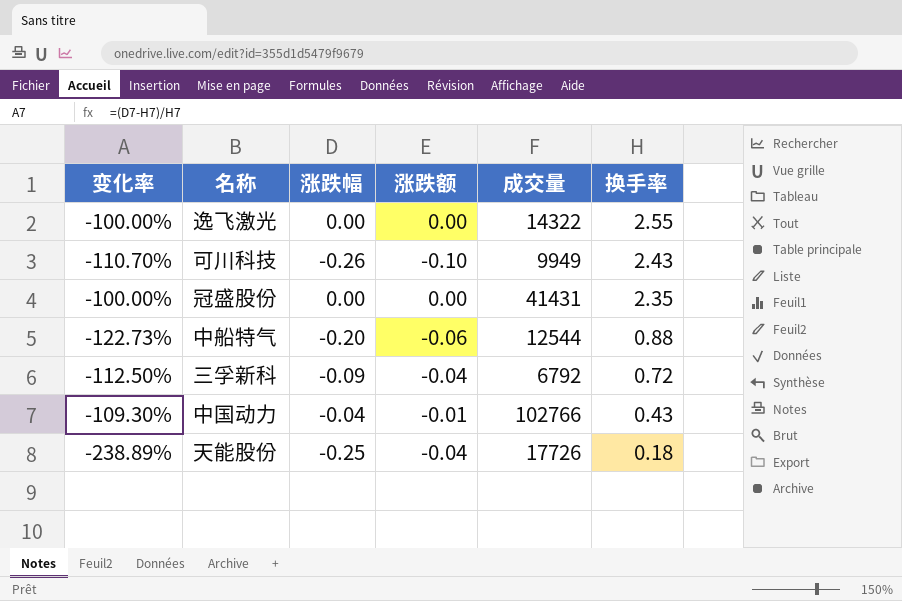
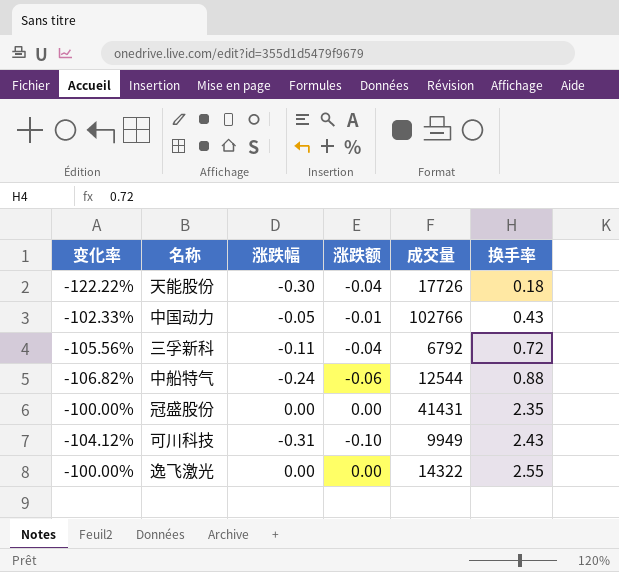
row order: 换手率 descending -> 换手率 ascending
column 变化率 | formula: ([涨跌幅] - [换手率]) / [换手率] -> ([涨跌额] - [换手率]) / [换手率]
天能股份 | 涨跌幅: -0.25 -> -0.30
中国动力 | 涨跌幅: -0.04 -> -0.05
三孚新科 | 涨跌幅: -0.09 -> -0.11
中船特气 | 涨跌幅: -0.20 -> -0.24
可川科技 | 涨跌幅: -0.26 -> -0.31

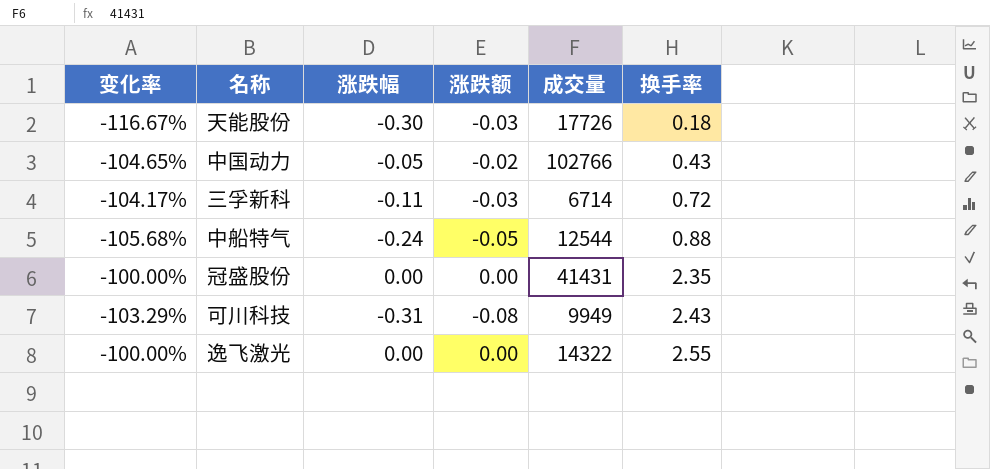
天能股份 | 变化率: -122.22% -> -116.67%
天能股份 | 涨跌额: -0.04 -> -0.03
中国动力 | 变化率: -102.33% -> -104.65%
中国动力 | 涨跌额: -0.01 -> -0.02
三孚新科 | 变化率: -105.56% -> -104.17%
三孚新科 | 涨跌额: -0.04 -> -0.03
三孚新科 | 成交量: 6792 -> 6714
中船特气 | 变化率: -106.82% -> -105.68%
中船特气 | 涨跌额: -0.06 -> -0.05
可川科技 | 变化率: -104.12% -> -103.29%
可川科技 | 涨跌额: -0.10 -> -0.08

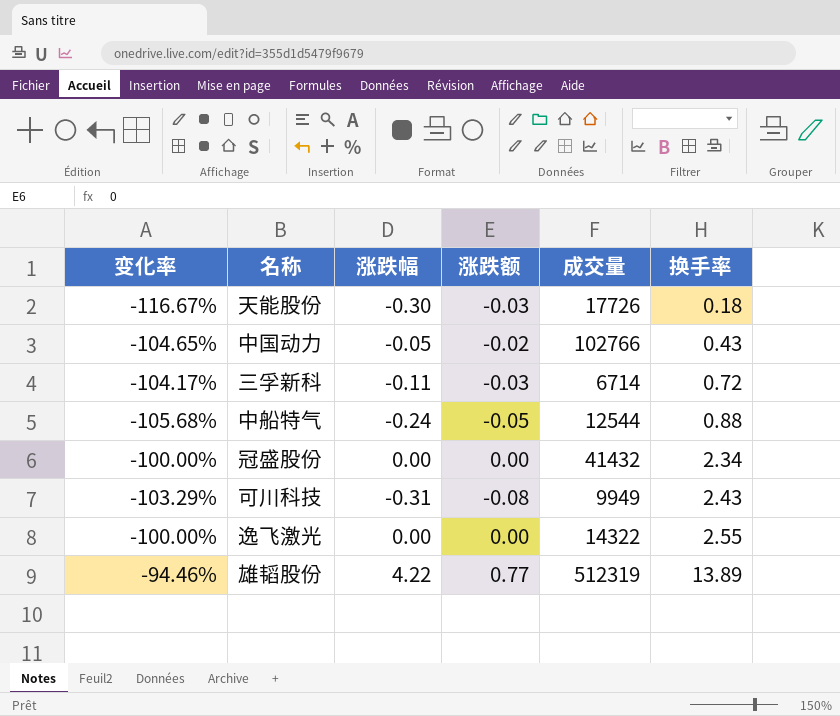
冠盛股份 | 成交量: 41431 -> 41432
冠盛股份 | 换手率: 2.35 -> 2.34
row 雄韬股份: none -> -94.46% | 4.22 | 0.77 | 512319 | 13.89

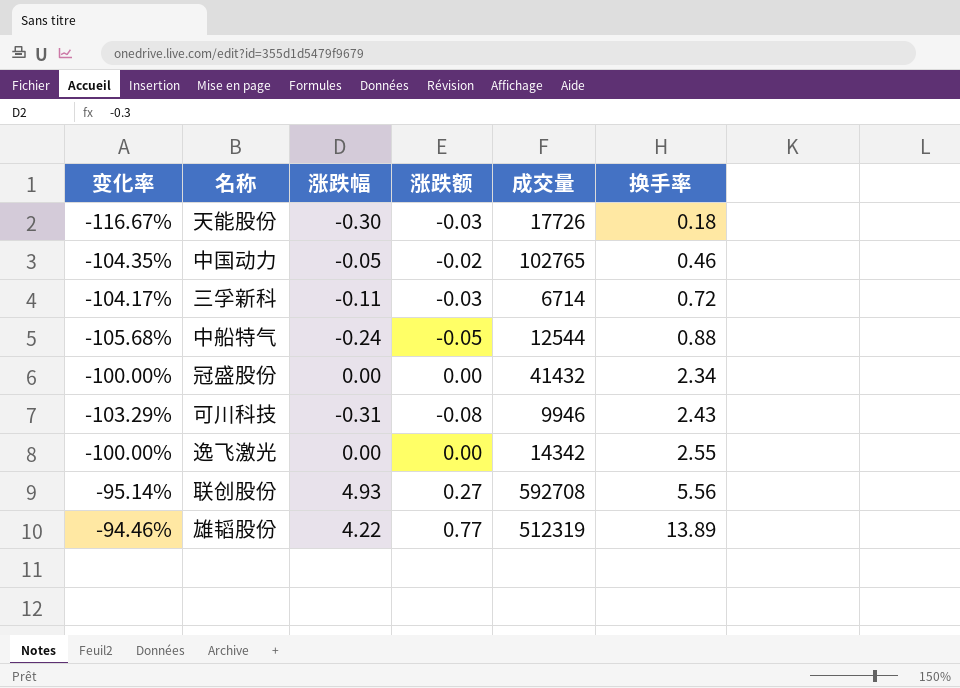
中国动力 | 变化率: -104.65% -> -104.35%
中国动力 | 成交量: 102766 -> 102765
中国动力 | 换手率: 0.43 -> 0.46
可川科技 | 成交量: 9949 -> 9946
逸飞激光 | 成交量: 14322 -> 14342
row 联创股份: none -> -95.14% | 4.93 | 0.27 | 592708 | 5.56

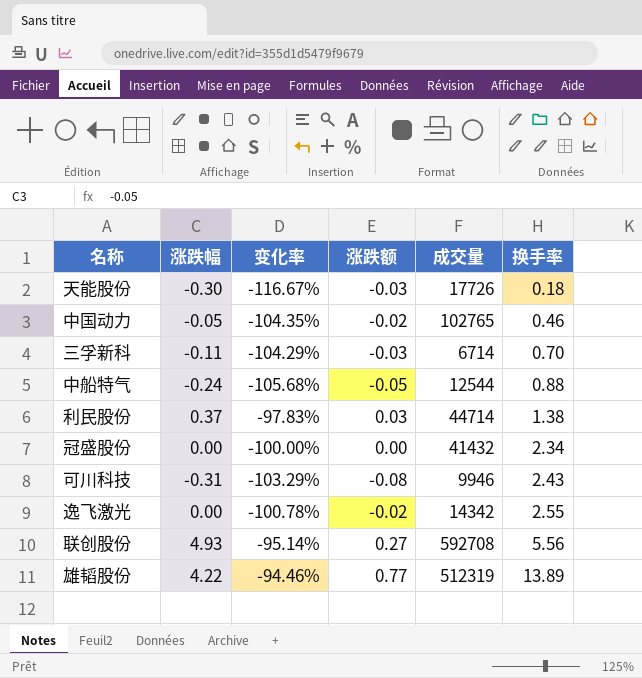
column 变化率 | position: 1 -> 3
三孚新科 | 变化率: -104.17% -> -104.29%
三孚新科 | 换手率: 0.72 -> 0.70
row 利民股份: none -> 0.37 | -97.83% | 0.03 | 44714 | 1.38
逸飞激光 | 变化率: -100.00% -> -100.78%
逸飞激光 | 涨跌额: 0.00 -> -0.02

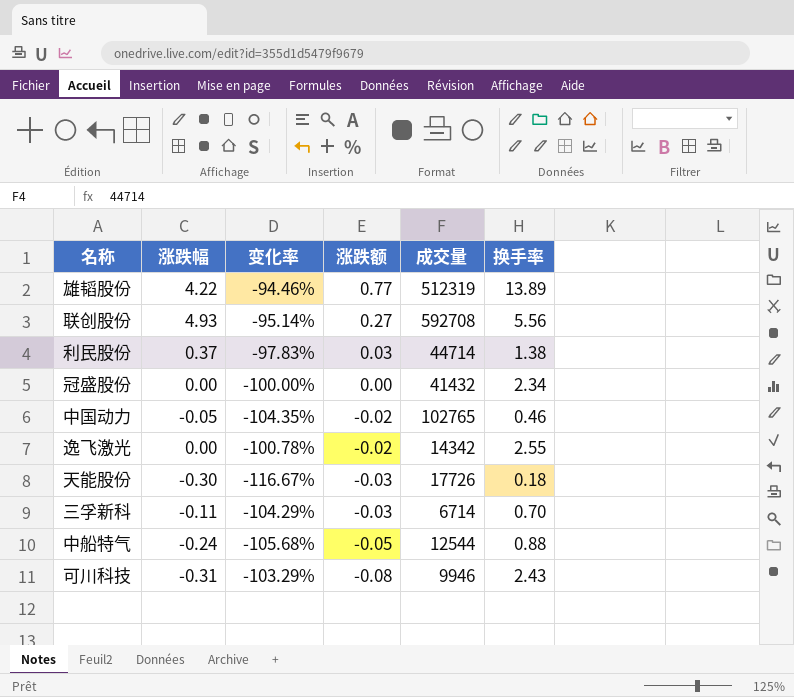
row order: 换手率 ascending -> 涨跌额 descending

